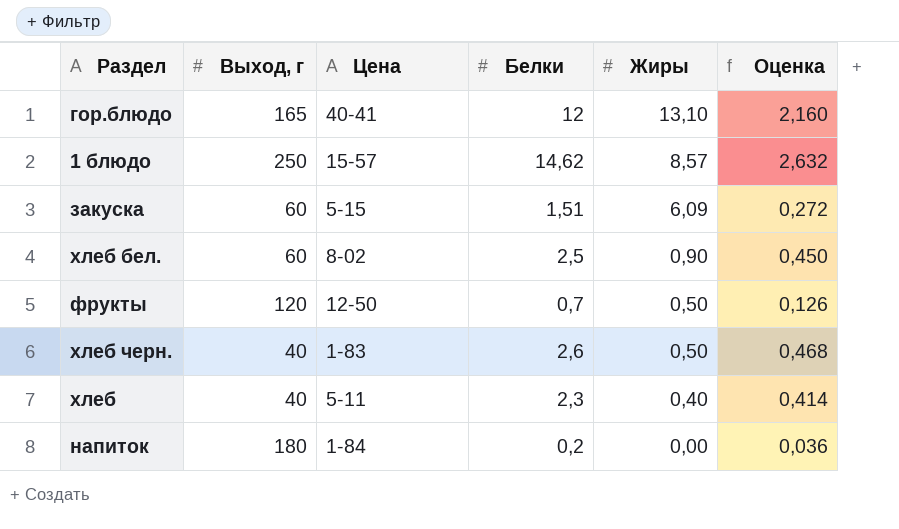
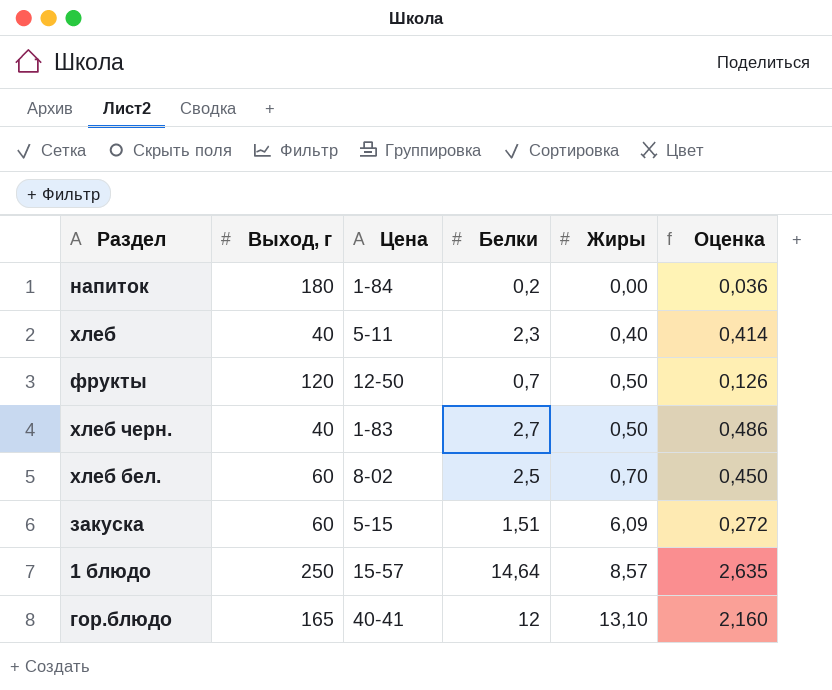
row order: Жиры descending -> Жиры ascending
хлеб черн. | Белки: 2,6 -> 2,7
хлеб черн. | Оценка: 0,468 -> 0,486
хлеб бел. | Жиры: 0,90 -> 0,70
1 блюдо | Белки: 14,62 -> 14,64
1 блюдо | Оценка: 2,632 -> 2,635

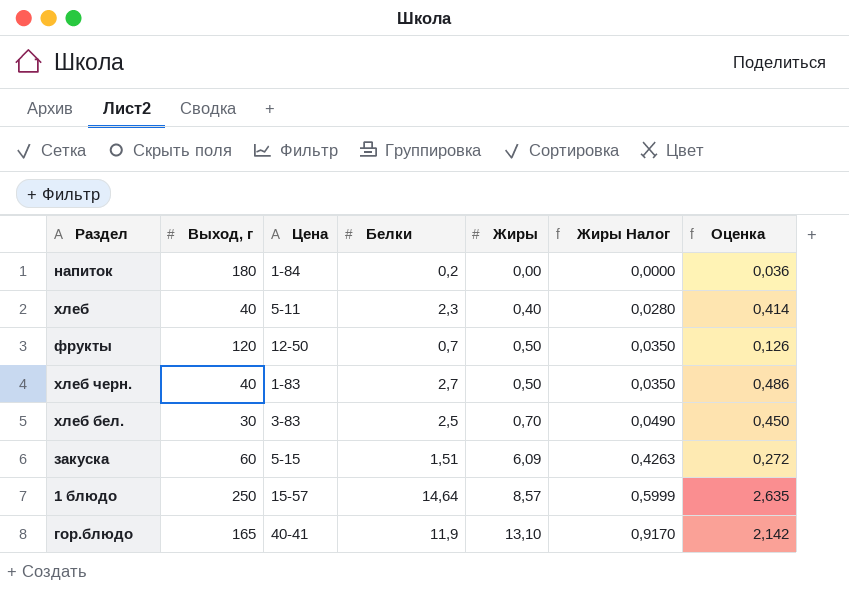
column Жиры Налог | formula: none -> [Жиры] * 0,07
хлеб бел. | Выход, г: 60 -> 30
хлеб бел. | Цена: 8-02 -> 3-83
гор.блюдо | Белки: 12 -> 11,9
гор.блюдо | Оценка: 2,160 -> 2,142

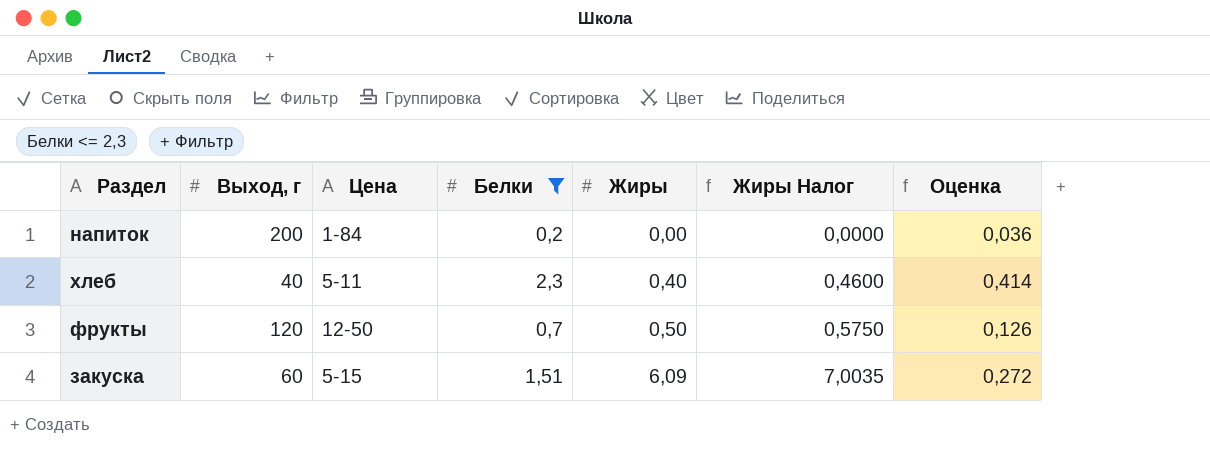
filter: none -> Белки <= 2,3
column Жиры Налог | formula: [Жиры] * 0,07 -> [Жиры] * 1,15
напиток | Выход, г: 180 -> 200

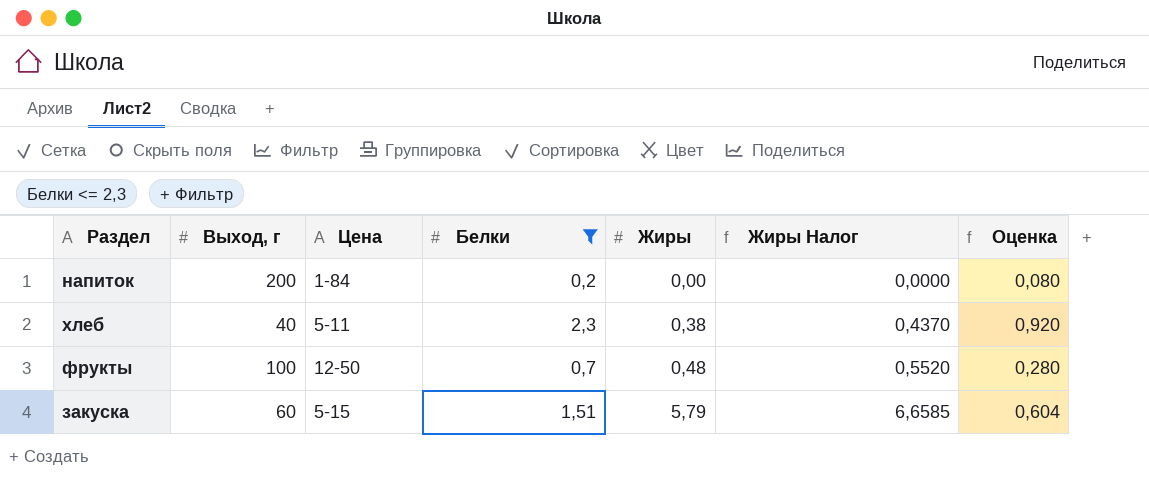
column Оценка | formula: [Белки] * 0,18 -> [Белки] * 0,4
хлеб | Жиры: 0,40 -> 0,38
хлеб | Жиры Налог: 0,4600 -> 0,4370
фрукты | Выход, г: 120 -> 100
фрукты | Жиры: 0,50 -> 0,48
фрукты | Жиры Налог: 0,5750 -> 0,5520
закуска | Жиры: 6,09 -> 5,79
закуска | Жиры Налог: 7,0035 -> 6,6585

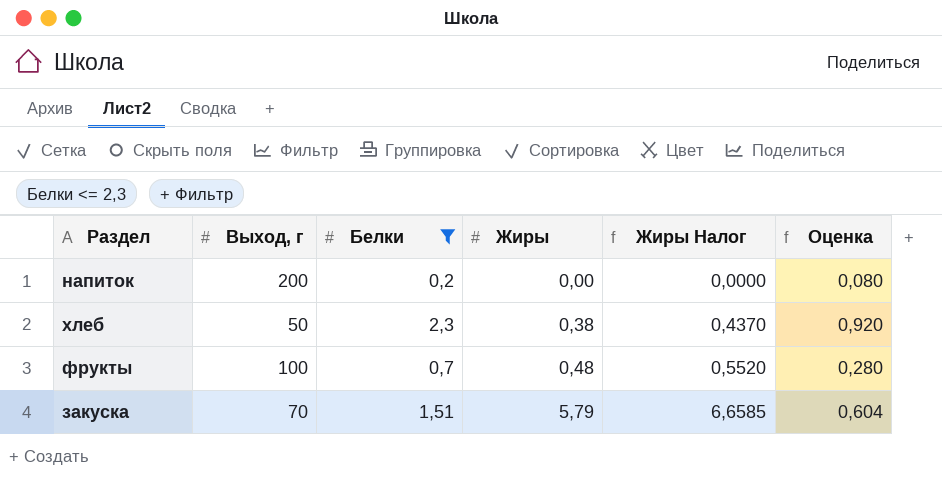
column Цена | position: 3 -> none
хлеб | Выход, г: 40 -> 50
закуска | Выход, г: 60 -> 70

